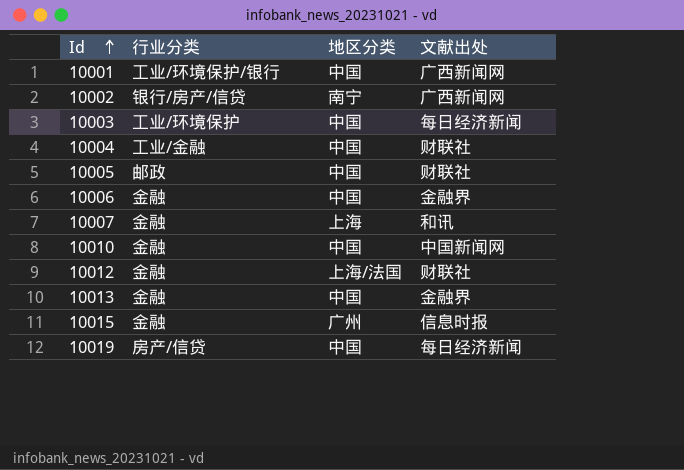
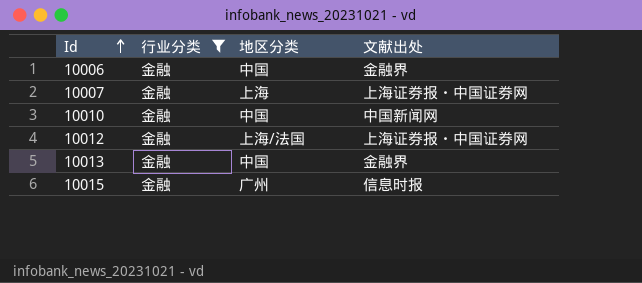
filter: none -> 行业分类 = 金融
10007 | 文献出处: 和讯 -> 上海证券报・中国证券网
10012 | 文献出处: 财联社 -> 上海证券报・中国证券网

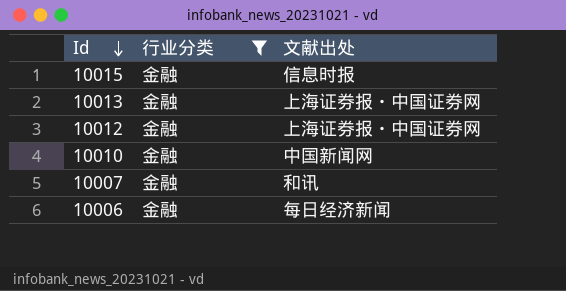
row order: Id ascending -> Id descending
column 地区分类 | position: 3 -> none
10013 | 文献出处: 金融界 -> 上海证券报・中国证券网
10007 | 文献出处: 上海证券报・中国证券网 -> 和讯
10006 | 文献出处: 金融界 -> 每日经济新闻

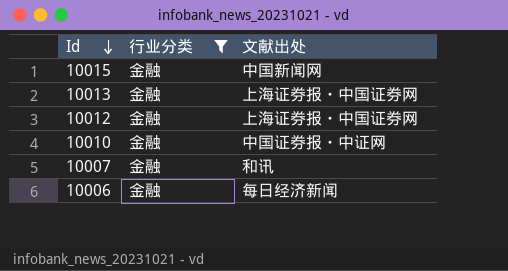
10015 | 文献出处: 信息时报 -> 中国新闻网
10010 | 文献出处: 中国新闻网 -> 中国证券报・中证网

